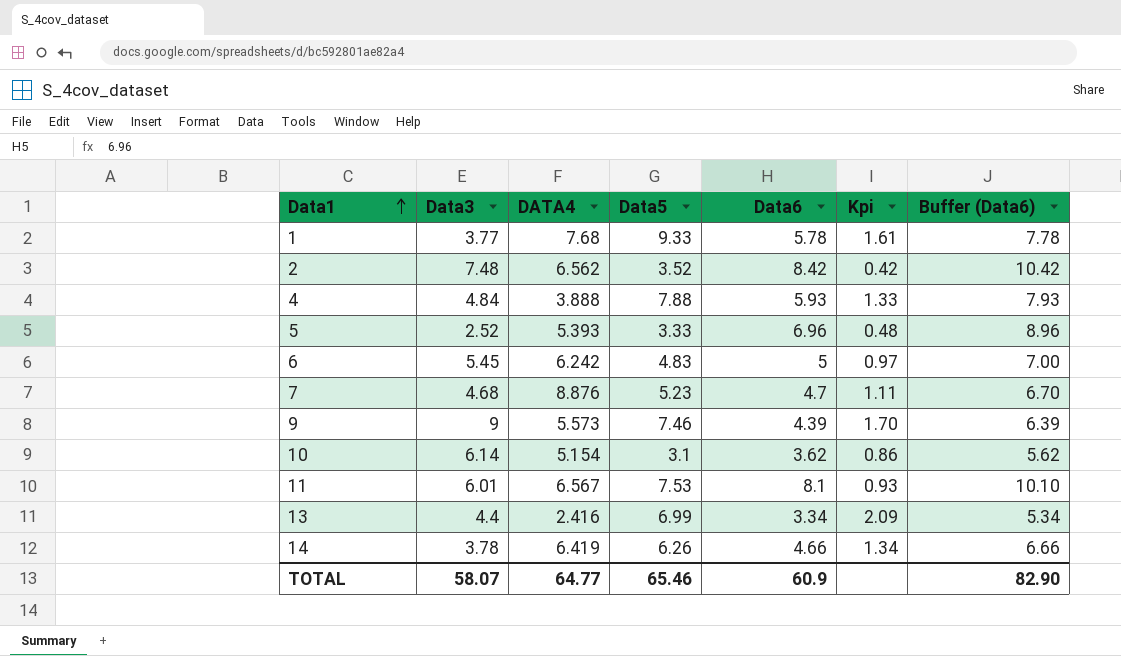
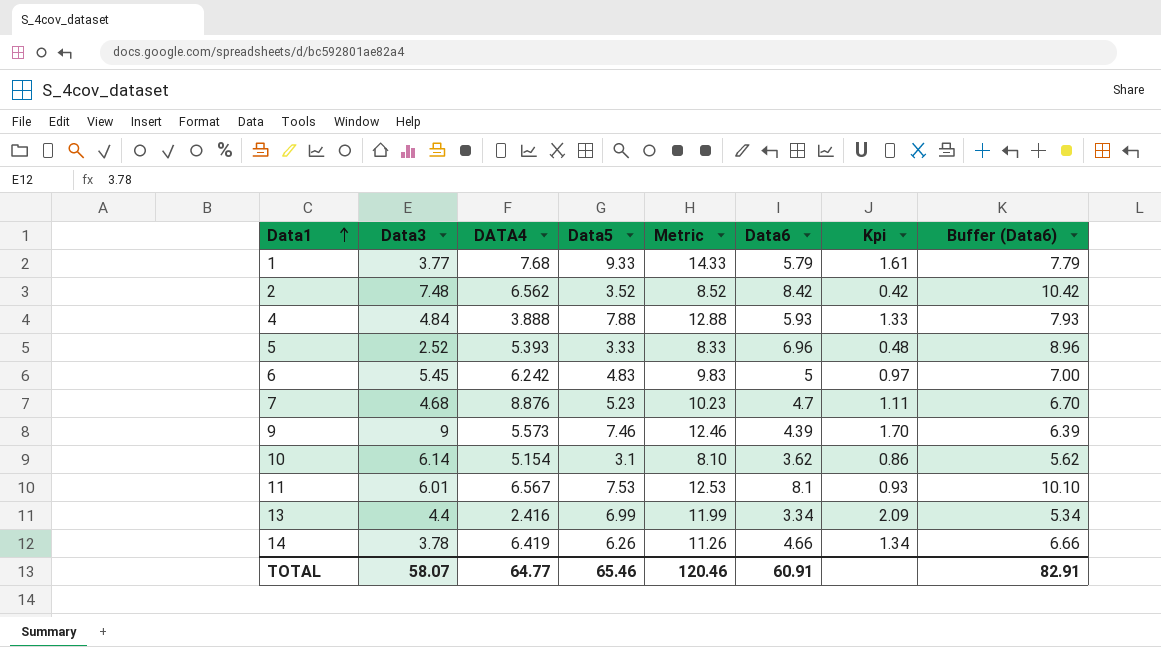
column Metric | formula: none -> [Data5] + 5
1 | Data6: 5.78 -> 5.79
1 | Buffer (Data6): 7.78 -> 7.79
TOTAL | Data6: 60.9 -> 60.91
TOTAL | Buffer (Data6): 82.90 -> 82.91

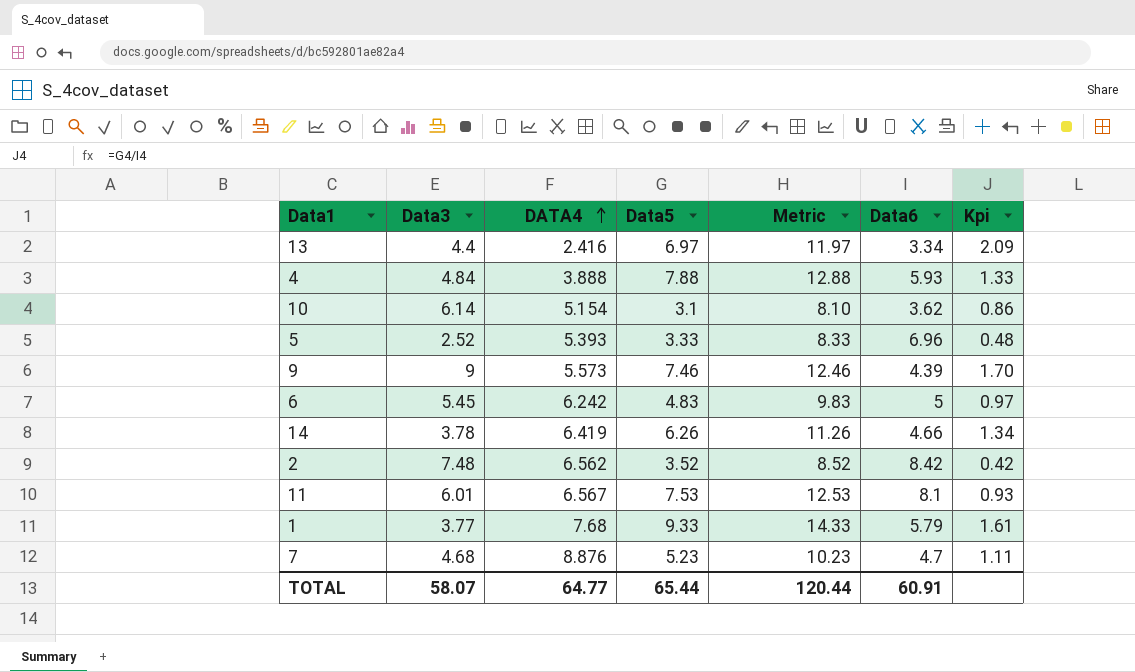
row order: Data1 ascending -> DATA4 ascending
column Buffer (Data6) | formula: [Data6] + 2 -> none
13 | Data5: 6.99 -> 6.97
13 | Metric: 11.99 -> 11.97
TOTAL | Data5: 65.46 -> 65.44
TOTAL | Metric: 120.46 -> 120.44

